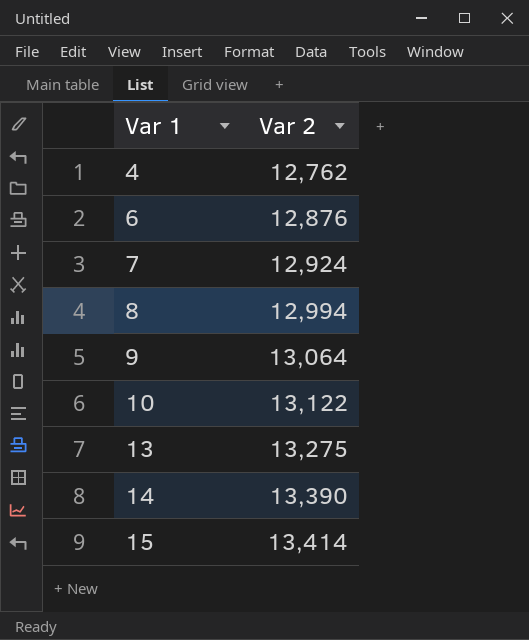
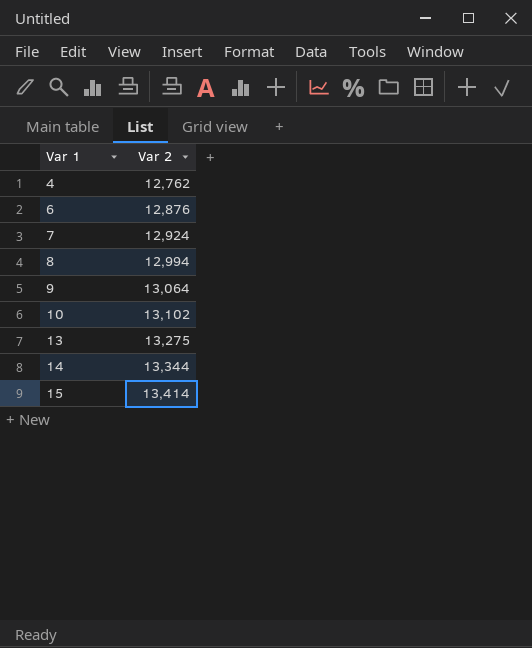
10 | Var 2: 13,122 -> 13,102
14 | Var 2: 13,390 -> 13,344

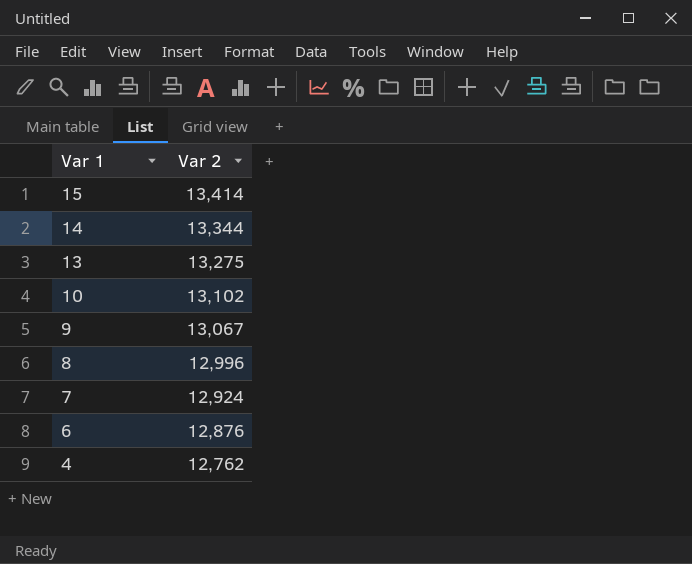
row order: Var 1 ascending -> Var 1 descending
9 | Var 2: 13,064 -> 13,067
8 | Var 2: 12,994 -> 12,996

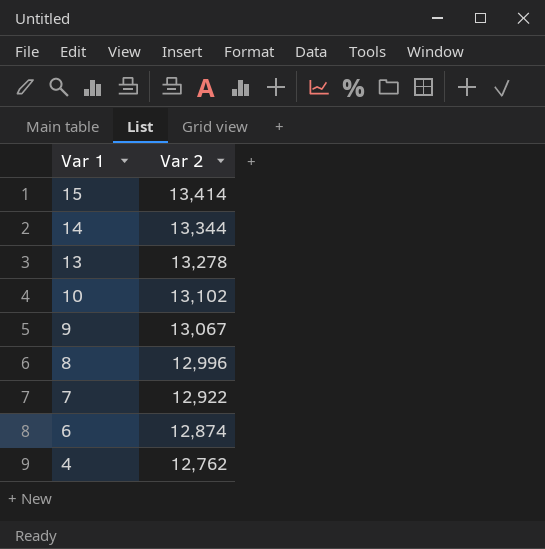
13 | Var 2: 13,275 -> 13,278
7 | Var 2: 12,924 -> 12,922
6 | Var 2: 12,876 -> 12,874

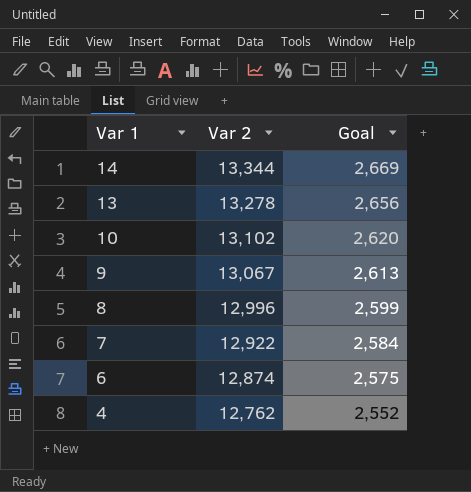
column Goal | formula: none -> [Var 2] * 0.2
row 15: 13,414 -> none

